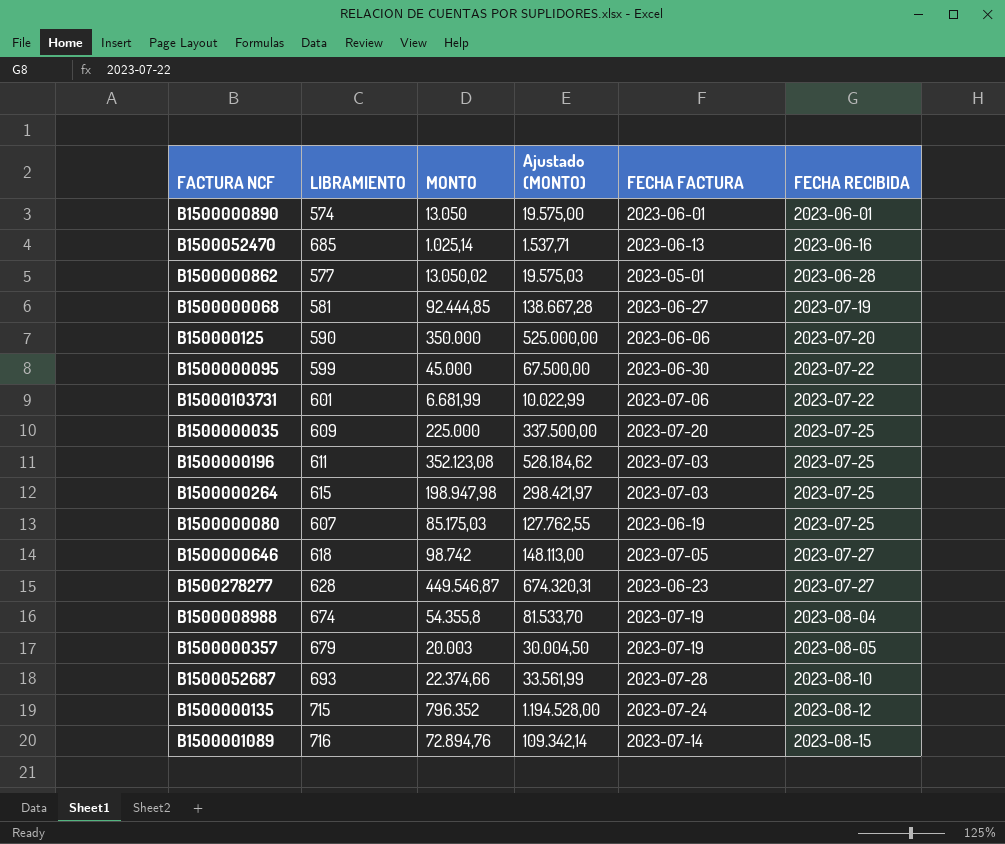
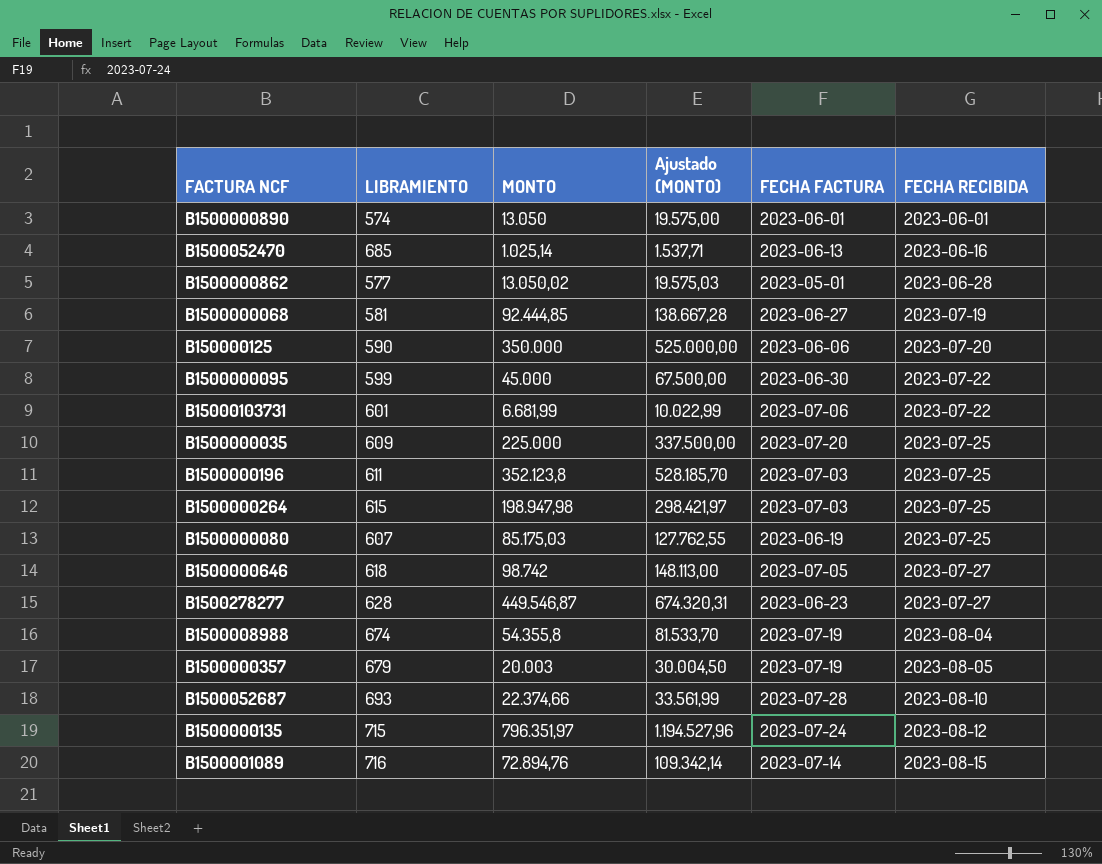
B1500000196 | MONTO: 352.123,08 -> 352.123,8
B1500000196 | Ajustado (MONTO): 528.184,62 -> 528.185,70
B1500000135 | MONTO: 796.352 -> 796.351,97
B1500000135 | Ajustado (MONTO): 1.194.528,00 -> 1.194.527,96

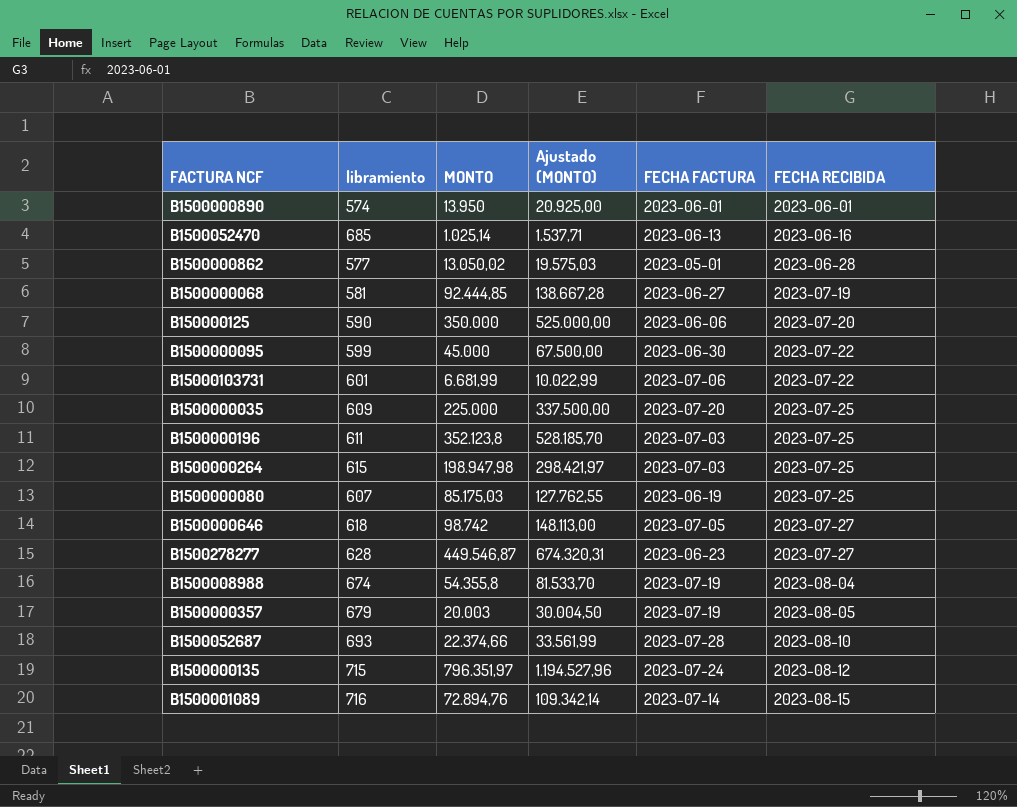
column name: LIBRAMIENTO -> libramiento
B1500000890 | MONTO: 13.050 -> 13.950
B1500000890 | Ajustado (MONTO): 19.575,00 -> 20.925,00

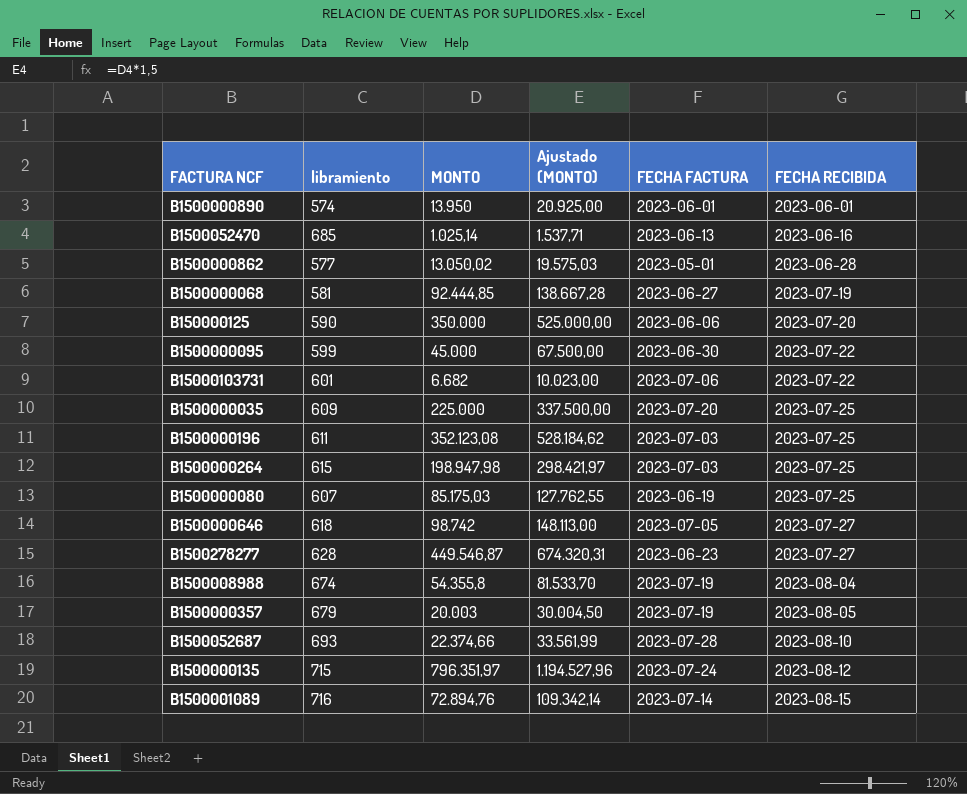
B15000103731 | MONTO: 6.681,99 -> 6.682
B15000103731 | Ajustado (MONTO): 10.022,99 -> 10.023,00
B1500000196 | MONTO: 352.123,8 -> 352.123,08
B1500000196 | Ajustado (MONTO): 528.185,70 -> 528.184,62

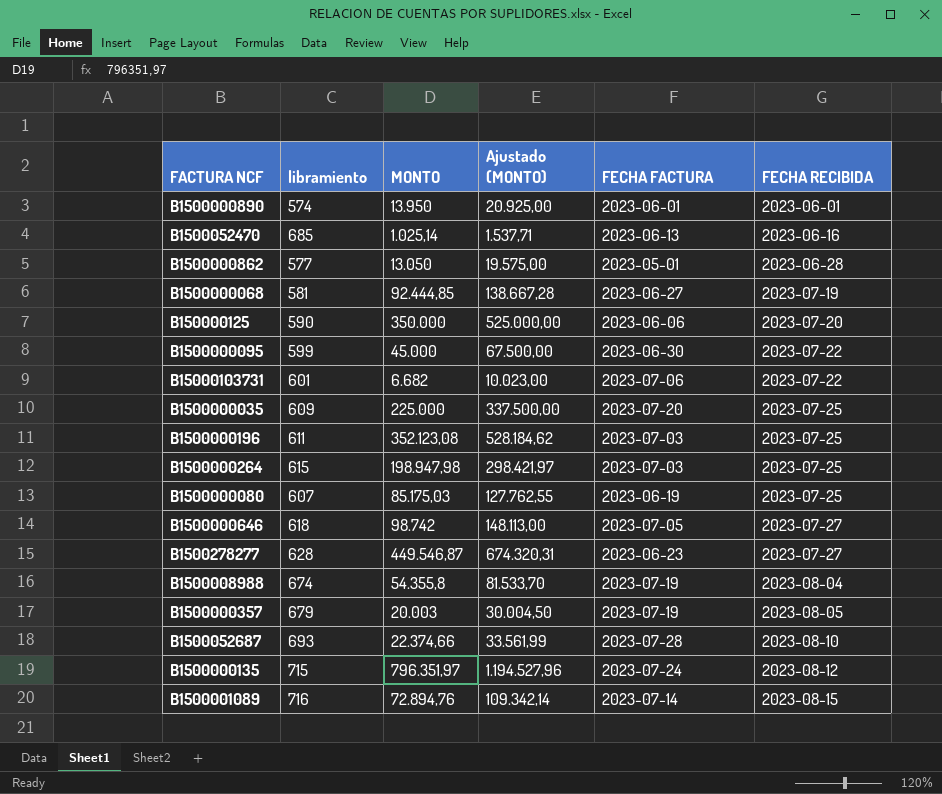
B1500000862 | MONTO: 13.050,02 -> 13.050
B1500000862 | Ajustado (MONTO): 19.575,03 -> 19.575,00

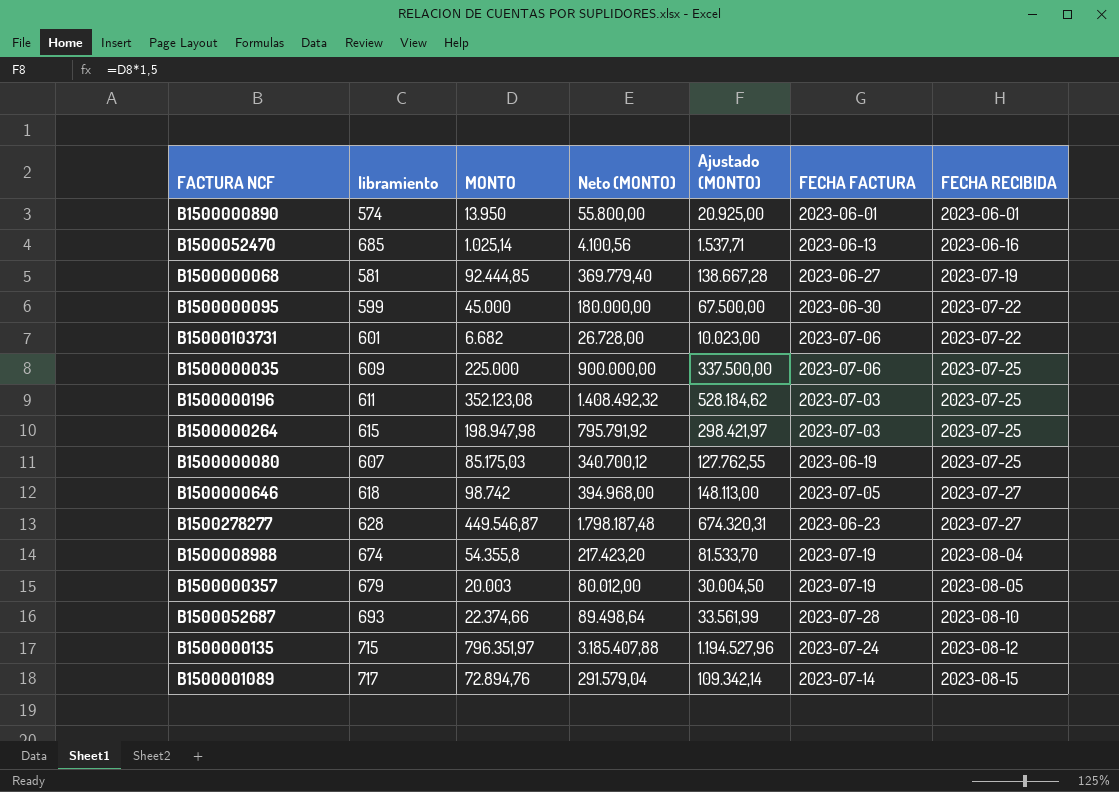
column Neto (MONTO) | formula: none -> [MONTO] * 4
row B1500000862: 577 | 13.050 | 19.575,00 | 2023-05-01 | 2023-06-28 -> none
row B150000125: 590 | 350.000 | 525.000,00 | 2023-06-06 | 2023-07-20 -> none
B1500000035 | FECHA FACTURA: 2023-07-20 -> 2023-07-06
B1500001089 | libramiento: 716 -> 717

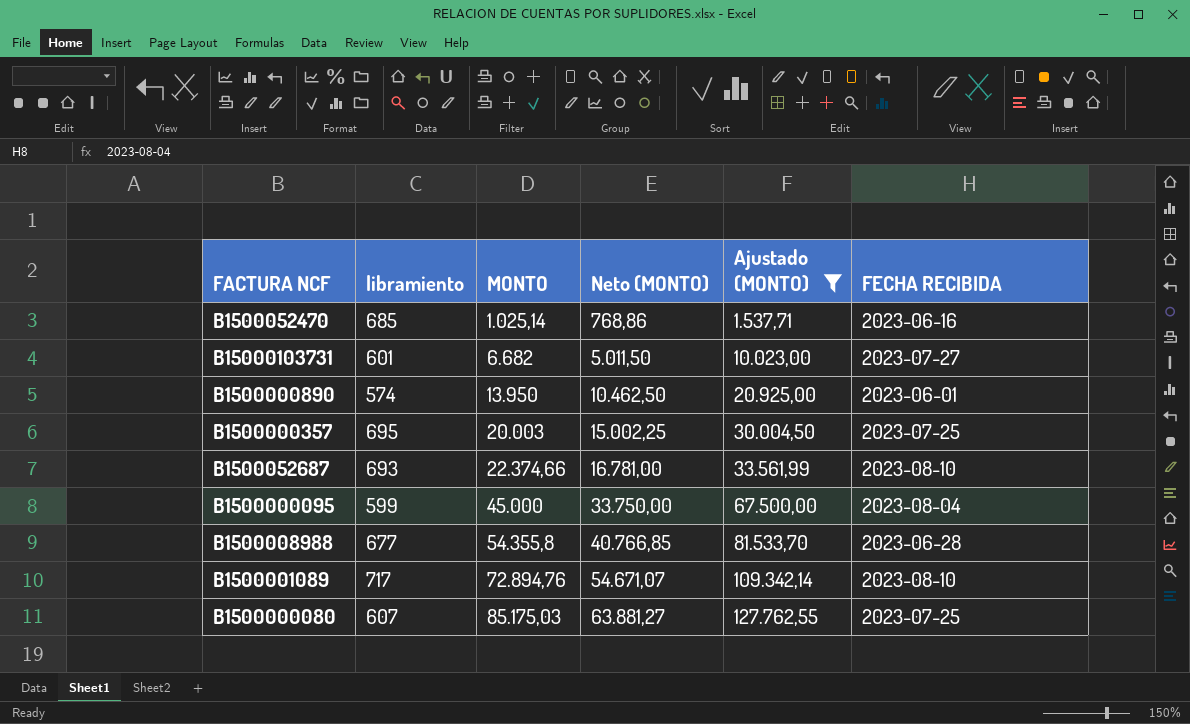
filter: none -> Ajustado (MONTO) <= 127.762,55
row order: FECHA RECIBIDA ascending -> MONTO ascending
column FECHA FACTURA | position: 6 -> none
column Neto (MONTO) | formula: [MONTO] * 4 -> [MONTO] * 0,75
B15000103731 | FECHA RECIBIDA: 2023-07-22 -> 2023-07-27
B1500000357 | libramiento: 679 -> 695
B1500000357 | FECHA RECIBIDA: 2023-08-05 -> 2023-07-25
B1500000095 | FECHA RECIBIDA: 2023-07-22 -> 2023-08-04
B1500008988 | libramiento: 674 -> 677
B1500008988 | FECHA RECIBIDA: 2023-08-04 -> 2023-06-28
B1500001089 | FECHA RECIBIDA: 2023-08-15 -> 2023-08-10

